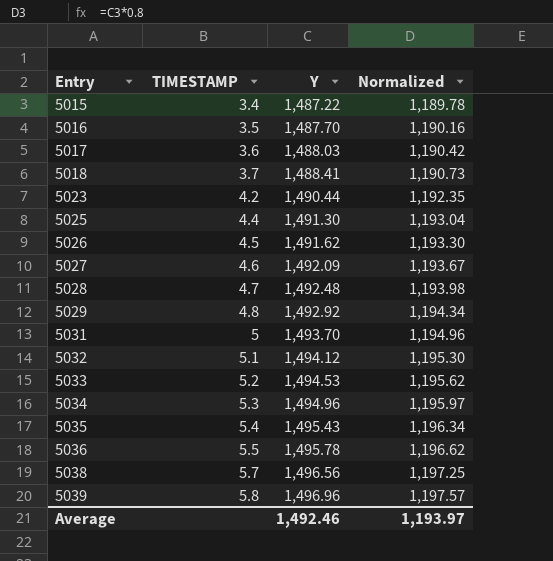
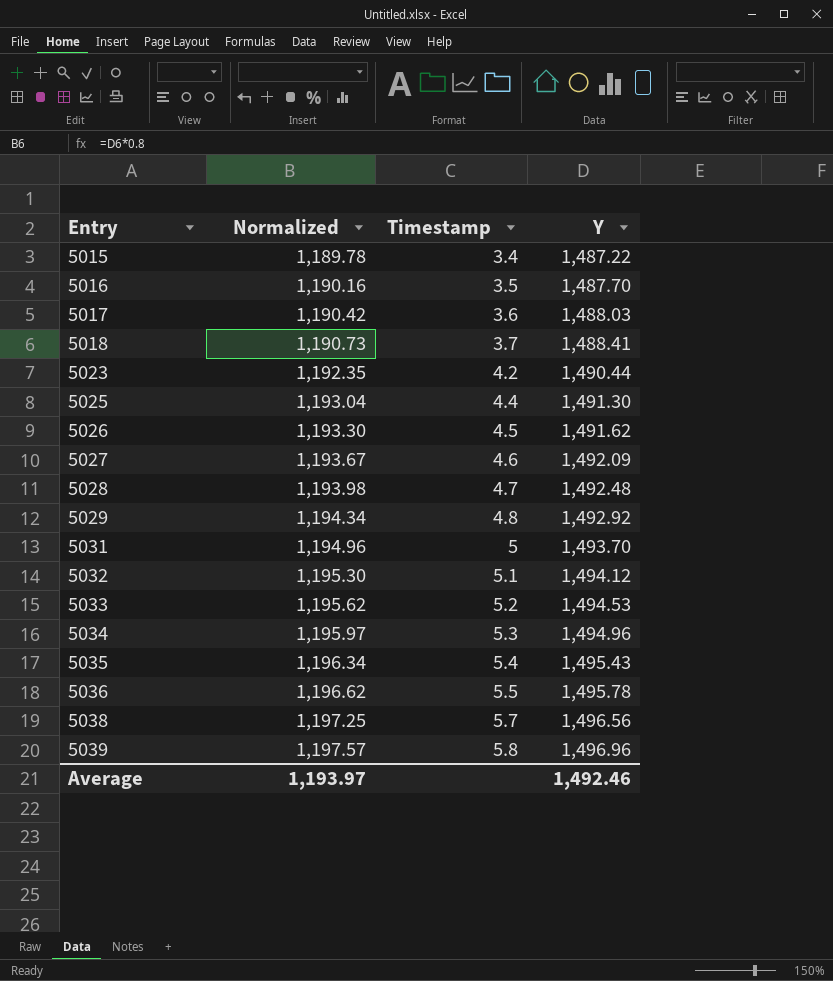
column Normalized | position: 4 -> 2
column name: TIMESTAMP -> Timestamp

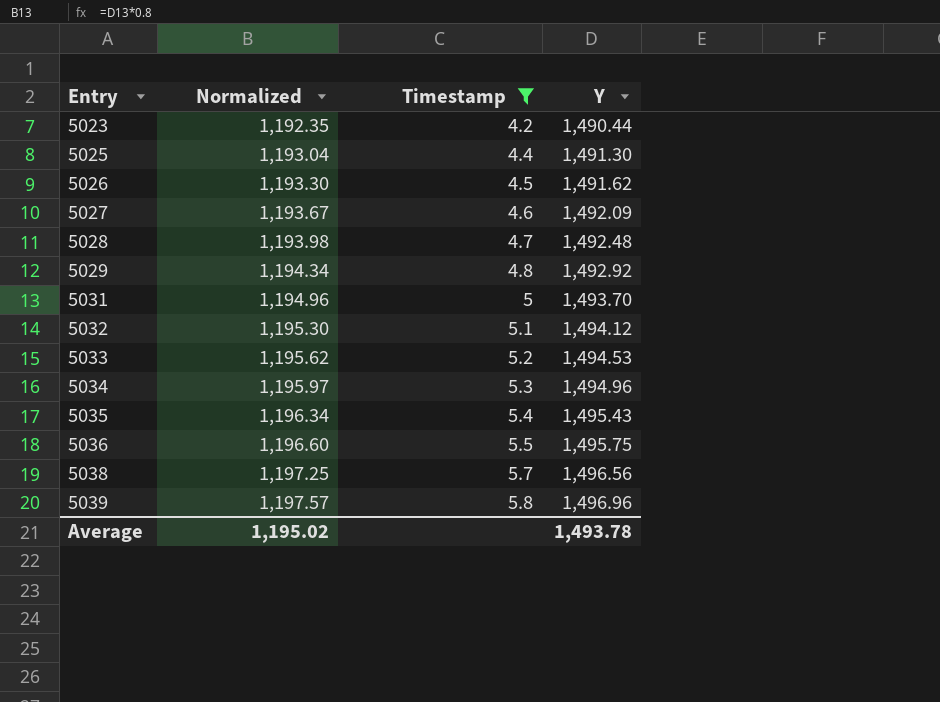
filter: none -> Timestamp >= 4.2
5036 | Normalized: 1,196.62 -> 1,196.60
5036 | Y: 1,495.78 -> 1,495.75
Average | Normalized: 1,193.97 -> 1,195.02
Average | Y: 1,492.46 -> 1,493.78

